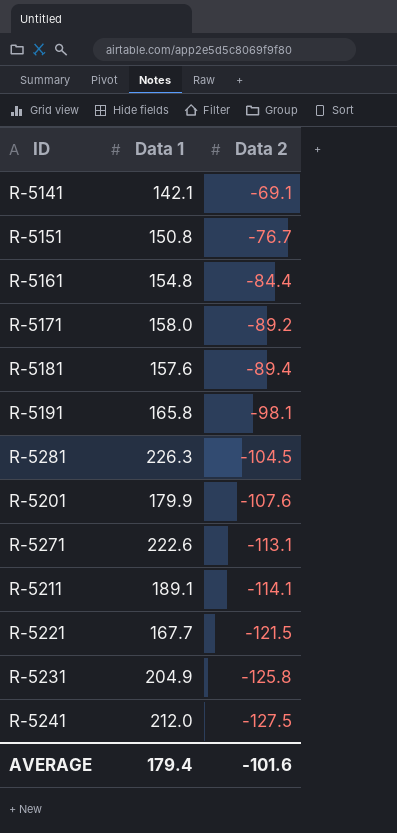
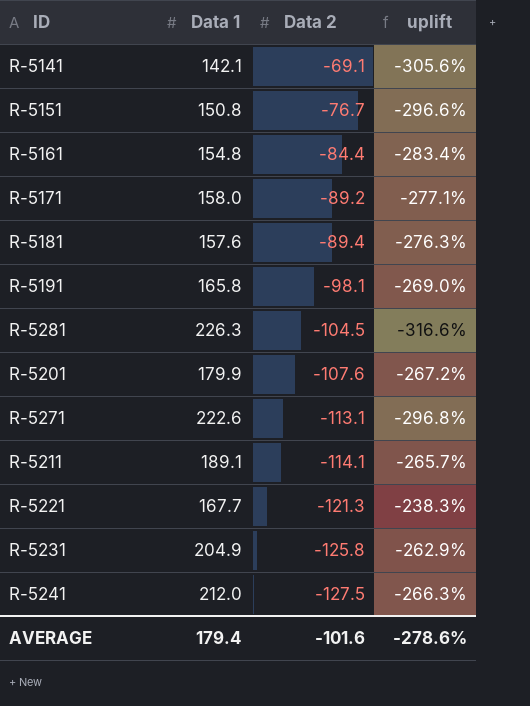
column uplift | formula: none -> ([Data 1] - [Data 2]) / [Data 2]
R-5221 | Data 2: -121.5 -> -121.3

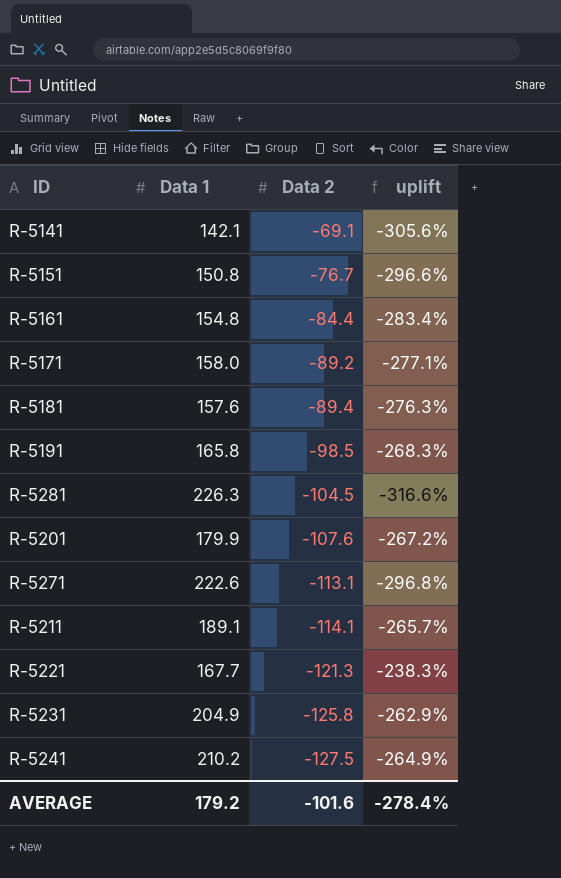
R-5191 | Data 2: -98.1 -> -98.5
R-5191 | uplift: -269.0% -> -268.3%
R-5241 | Data 1: 212.0 -> 210.2
R-5241 | uplift: -266.3% -> -264.9%
AVERAGE | Data 1: 179.4 -> 179.2
AVERAGE | uplift: -278.6% -> -278.4%

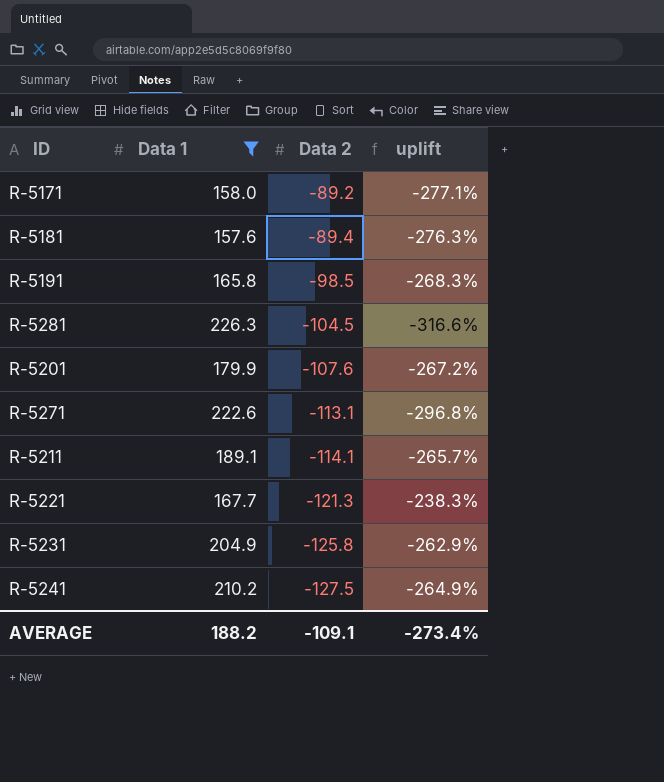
filter: none -> Data 1 >= 157.6
AVERAGE | Data 1: 179.2 -> 188.2
AVERAGE | Data 2: -101.6 -> -109.1
AVERAGE | uplift: -278.4% -> -273.4%

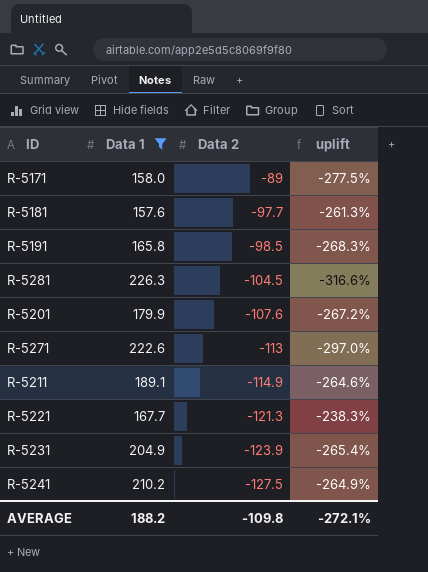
R-5171 | Data 2: -89.2 -> -89
R-5171 | uplift: -277.1% -> -277.5%
R-5181 | Data 2: -89.4 -> -97.7
R-5181 | uplift: -276.3% -> -261.3%
R-5271 | Data 2: -113.1 -> -113
R-5271 | uplift: -296.8% -> -297.0%
R-5211 | Data 2: -114.1 -> -114.9
R-5211 | uplift: -265.7% -> -264.6%
R-5231 | Data 2: -125.8 -> -123.9
R-5231 | uplift: -262.9% -> -265.4%
AVERAGE | Data 2: -109.1 -> -109.8
AVERAGE | uplift: -273.4% -> -272.1%

